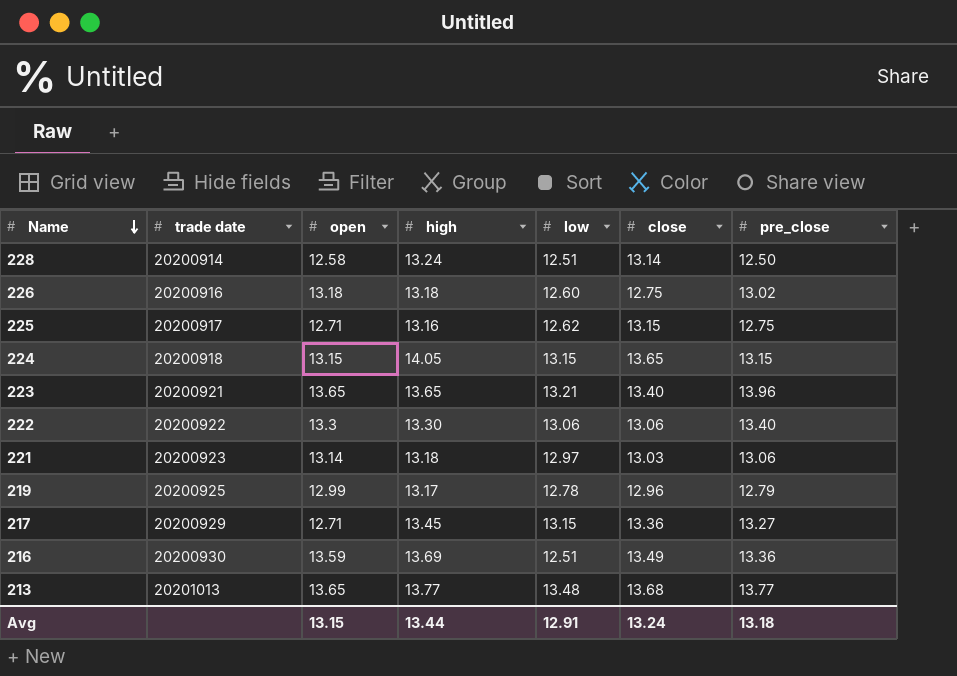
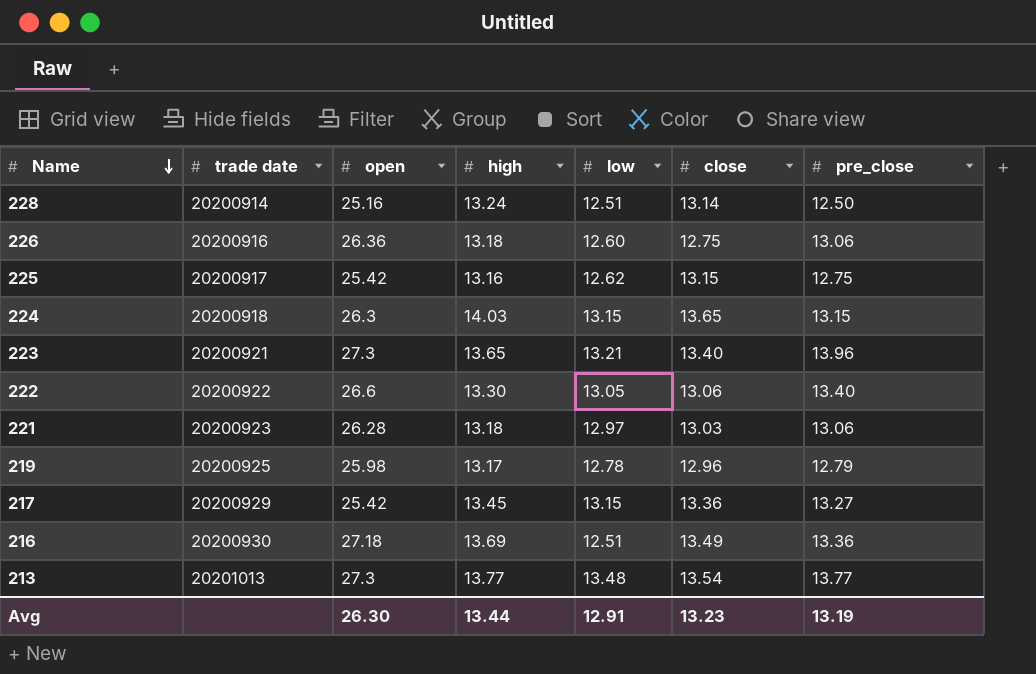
228 | open: 12.58 -> 25.16
226 | open: 13.18 -> 26.36
226 | pre_close: 13.02 -> 13.06
225 | open: 12.71 -> 25.42
224 | open: 13.15 -> 26.3
224 | high: 14.05 -> 14.03
223 | open: 13.65 -> 27.3
222 | open: 13.3 -> 26.6
222 | low: 13.06 -> 13.05
221 | open: 13.14 -> 26.28
219 | open: 12.99 -> 25.98
217 | open: 12.71 -> 25.42
216 | open: 13.59 -> 27.18
213 | open: 13.65 -> 27.3
213 | close: 13.68 -> 13.54
Avg | open: 13.15 -> 26.30
Avg | close: 13.24 -> 13.23
Avg | pre_close: 13.18 -> 13.19

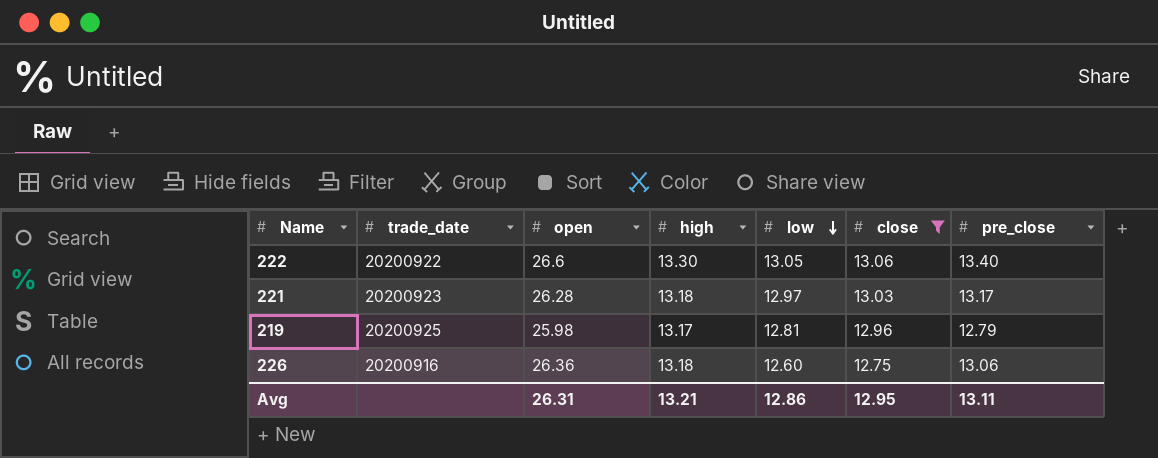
filter: none -> close <= 13.06
row order: Name descending -> low descending
column name: trade date -> trade_date
221 | pre_close: 13.06 -> 13.17
219 | low: 12.78 -> 12.81
Avg | open: 26.30 -> 26.31
Avg | high: 13.44 -> 13.21
Avg | low: 12.91 -> 12.86
Avg | close: 13.23 -> 12.95
Avg | pre_close: 13.19 -> 13.11

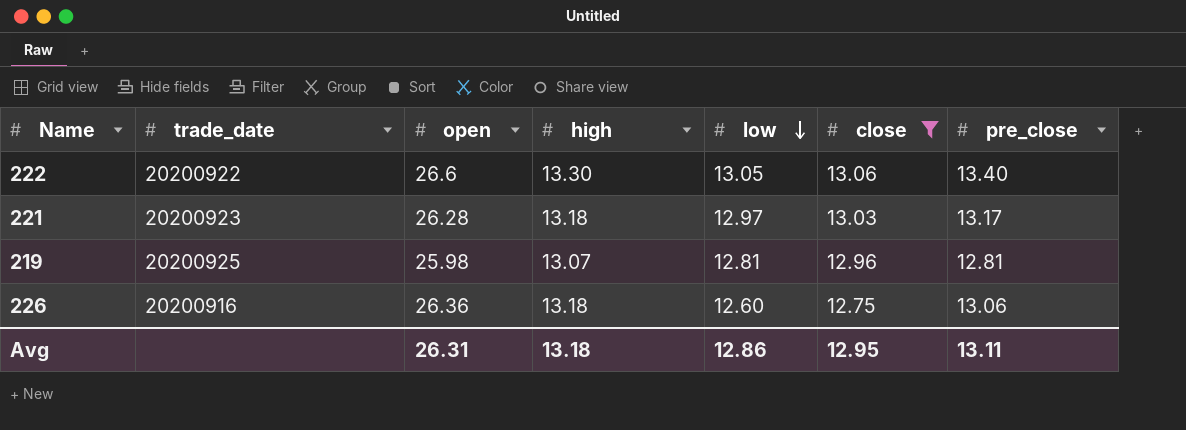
219 | high: 13.17 -> 13.07
219 | pre_close: 12.79 -> 12.81
Avg | high: 13.21 -> 13.18

